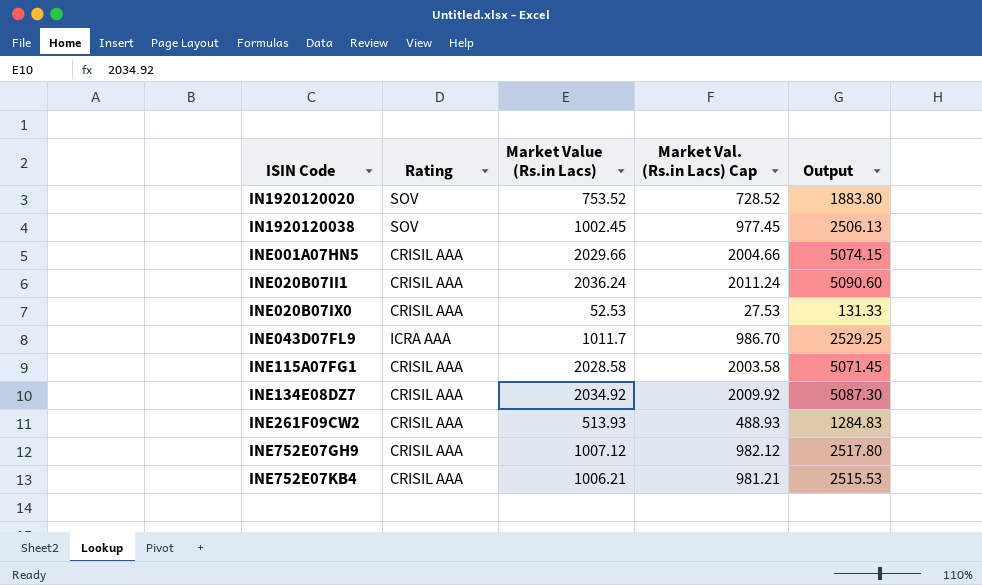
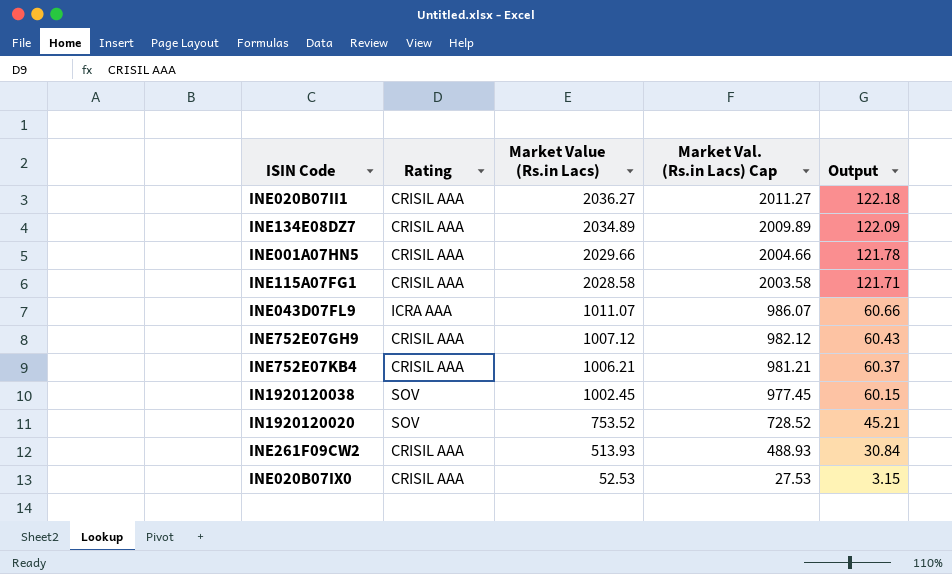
row order: ISIN Code ascending -> Market Value (Rs.in Lacs) descending
column Output | formula: [Market Value (Rs.in Lacs)] * 2.5 -> [Market Value (Rs.in Lacs)] * 0.06
INE020B07II1 | Market Value (Rs.in Lacs): 2036.24 -> 2036.27
INE020B07II1 | Market Val. (Rs.in Lacs) Cap: 2011.24 -> 2011.27
INE134E08DZ7 | Market Value (Rs.in Lacs): 2034.92 -> 2034.89
INE134E08DZ7 | Market Val. (Rs.in Lacs) Cap: 2009.92 -> 2009.89
INE043D07FL9 | Market Value (Rs.in Lacs): 1011.7 -> 1011.07
INE043D07FL9 | Market Val. (Rs.in Lacs) Cap: 986.70 -> 986.07

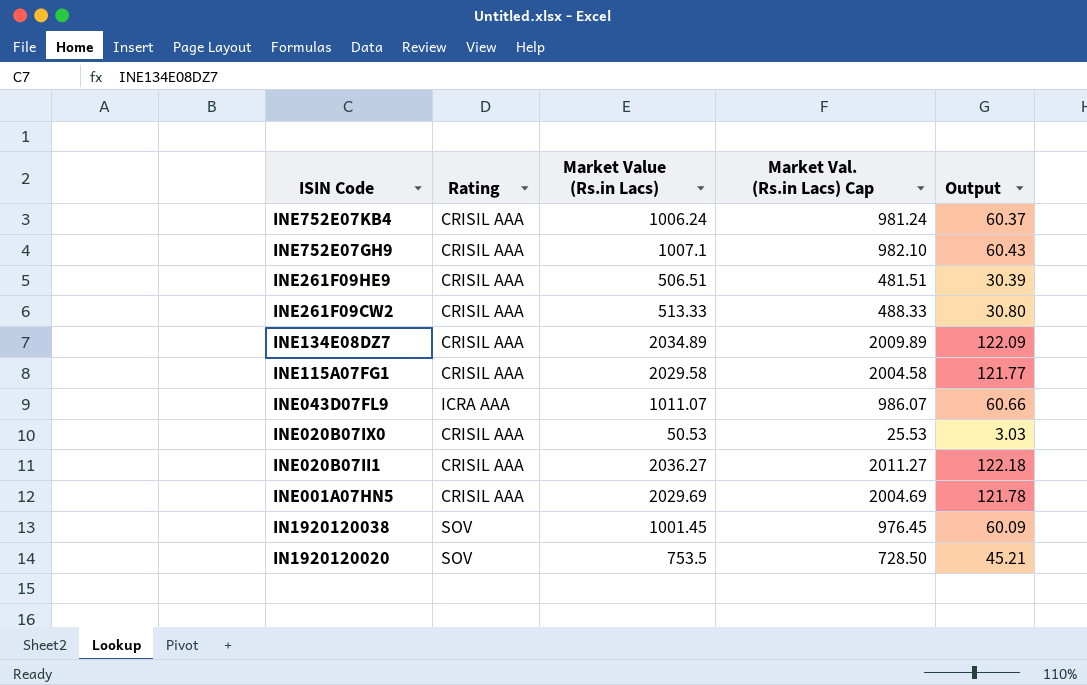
row order: Market Value (Rs.in Lacs) descending -> ISIN Code descending
INE752E07KB4 | Market Value (Rs.in Lacs): 1006.21 -> 1006.24
INE752E07KB4 | Market Val. (Rs.in Lacs) Cap: 981.21 -> 981.24
INE752E07GH9 | Market Value (Rs.in Lacs): 1007.12 -> 1007.1
INE752E07GH9 | Market Val. (Rs.in Lacs) Cap: 982.12 -> 982.10
row INE261F09HE9: none -> CRISIL AAA | 506.51 | 481.51 | 30.39
INE261F09CW2 | Market Value (Rs.in Lacs): 513.93 -> 513.33
INE261F09CW2 | Market Val. (Rs.in Lacs) Cap: 488.93 -> 488.33
INE261F09CW2 | Output: 30.84 -> 30.80
INE115A07FG1 | Market Value (Rs.in Lacs): 2028.58 -> 2029.58
INE115A07FG1 | Market Val. (Rs.in Lacs) Cap: 2003.58 -> 2004.58
INE115A07FG1 | Output: 121.71 -> 121.77
INE020B07IX0 | Market Value (Rs.in Lacs): 52.53 -> 50.53
INE020B07IX0 | Market Val. (Rs.in Lacs) Cap: 27.53 -> 25.53
INE020B07IX0 | Output: 3.15 -> 3.03
INE001A07HN5 | Market Value (Rs.in Lacs): 2029.66 -> 2029.69
INE001A07HN5 | Market Val. (Rs.in Lacs) Cap: 2004.66 -> 2004.69
IN1920120038 | Market Value (Rs.in Lacs): 1002.45 -> 1001.45
IN1920120038 | Market Val. (Rs.in Lacs) Cap: 977.45 -> 976.45
IN1920120038 | Output: 60.15 -> 60.09
IN1920120020 | Market Value (Rs.in Lacs): 753.52 -> 753.5
IN1920120020 | Market Val. (Rs.in Lacs) Cap: 728.52 -> 728.50

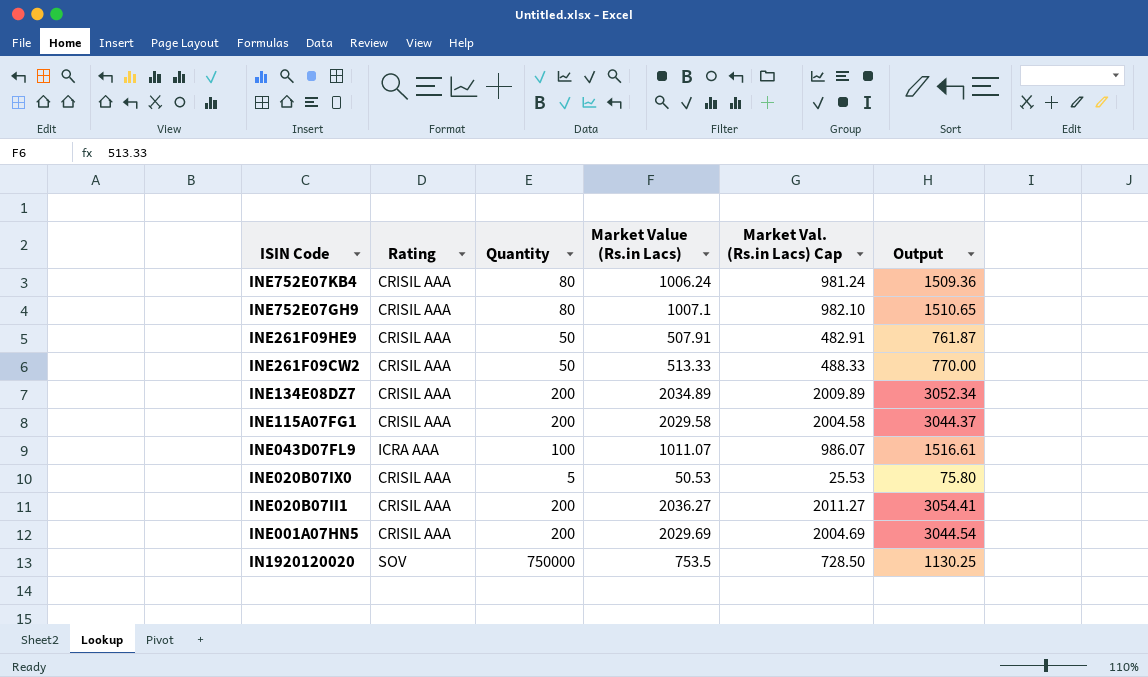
column Quantity | position: none -> 3
column Output | formula: [Market Value (Rs.in Lacs)] * 0.06 -> [Market Value (Rs.in Lacs)] * 1.5
row IN1920120038: SOV | 1001.45 | 976.45 | 60.09 -> none
INE261F09HE9 | Market Value (Rs.in Lacs): 506.51 -> 507.91
INE261F09HE9 | Market Val. (Rs.in Lacs) Cap: 481.51 -> 482.91

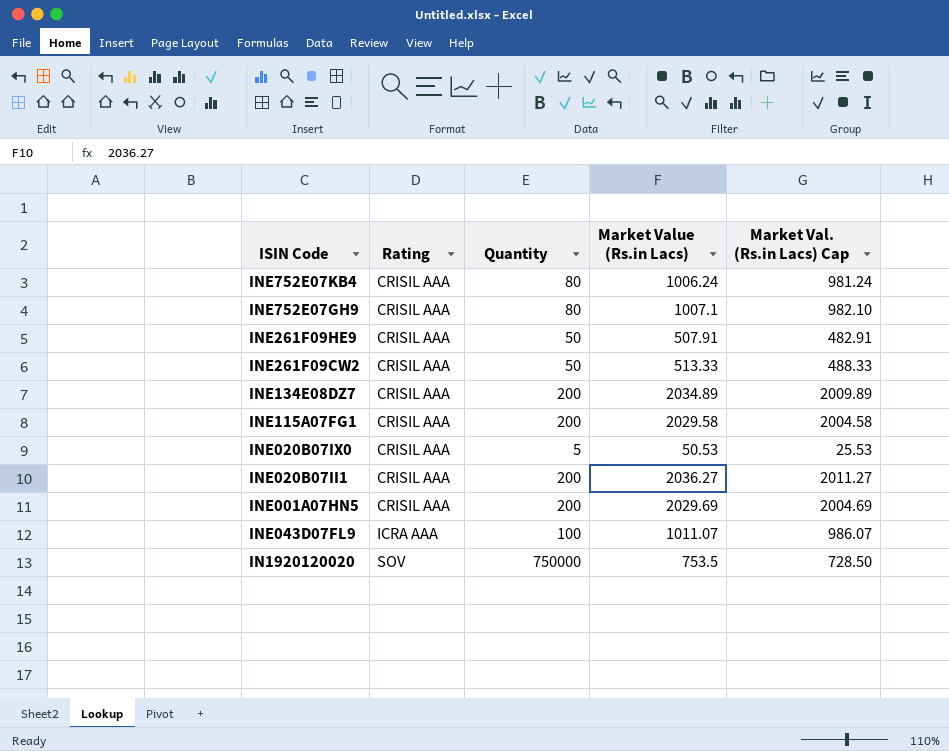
row order: ISIN Code descending -> Rating ascending
column Output | formula: [Market Value (Rs.in Lacs)] * 1.5 -> none

